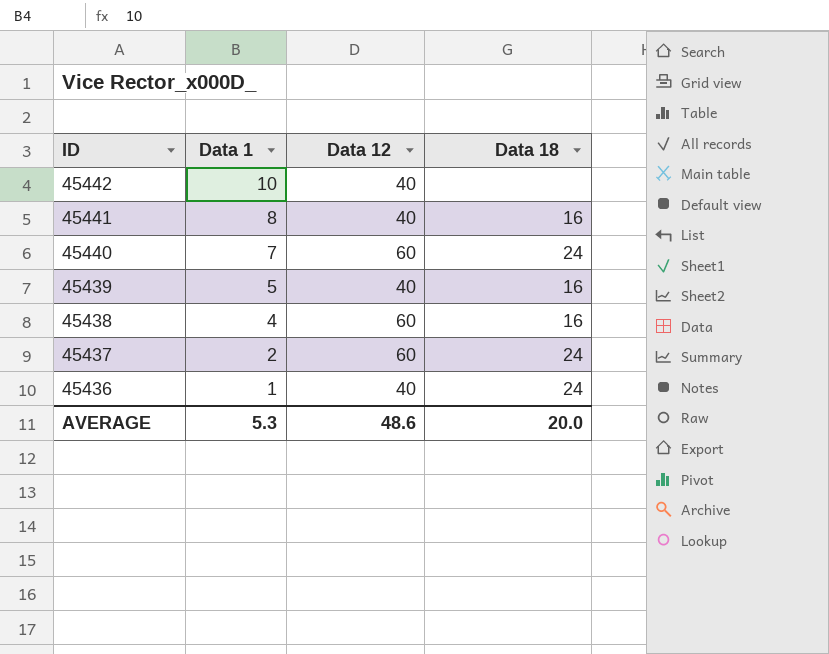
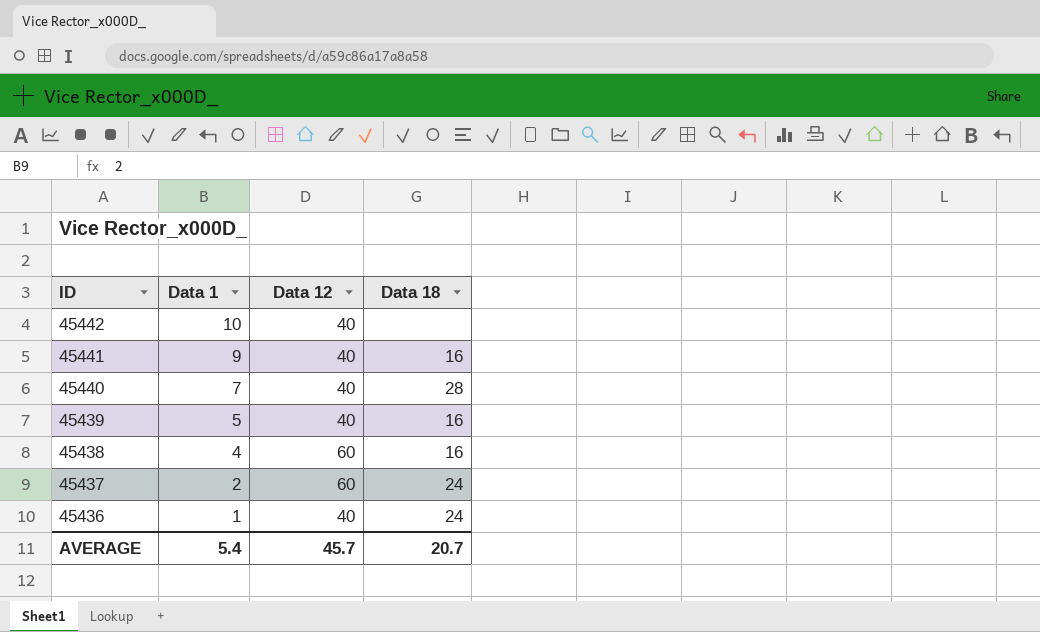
45441 | Data 1: 8 -> 9
45440 | Data 12: 60 -> 40
45440 | Data 18: 24 -> 28
AVERAGE | Data 1: 5.3 -> 5.4
AVERAGE | Data 12: 48.6 -> 45.7
AVERAGE | Data 18: 20.0 -> 20.7

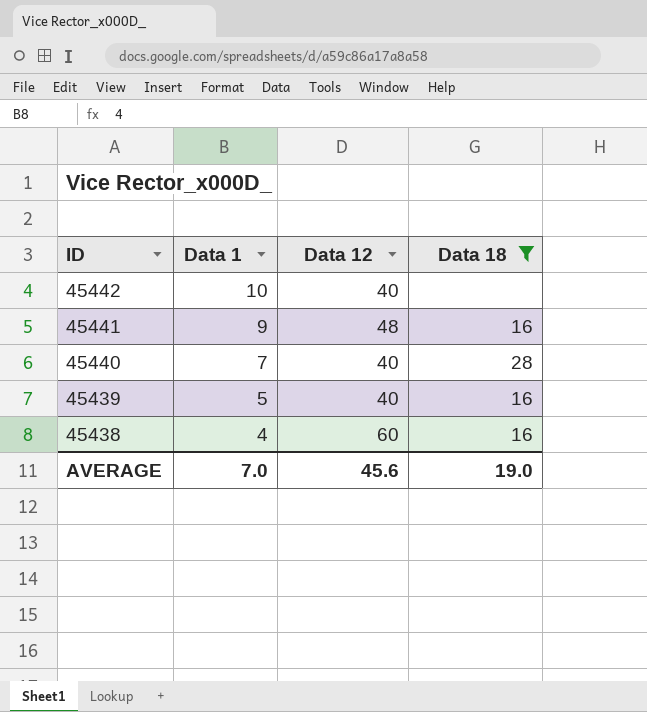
filter: none -> Data 18 != 24
45441 | Data 12: 40 -> 48
AVERAGE | Data 1: 5.4 -> 7.0
AVERAGE | Data 12: 45.7 -> 45.6
AVERAGE | Data 18: 20.7 -> 19.0

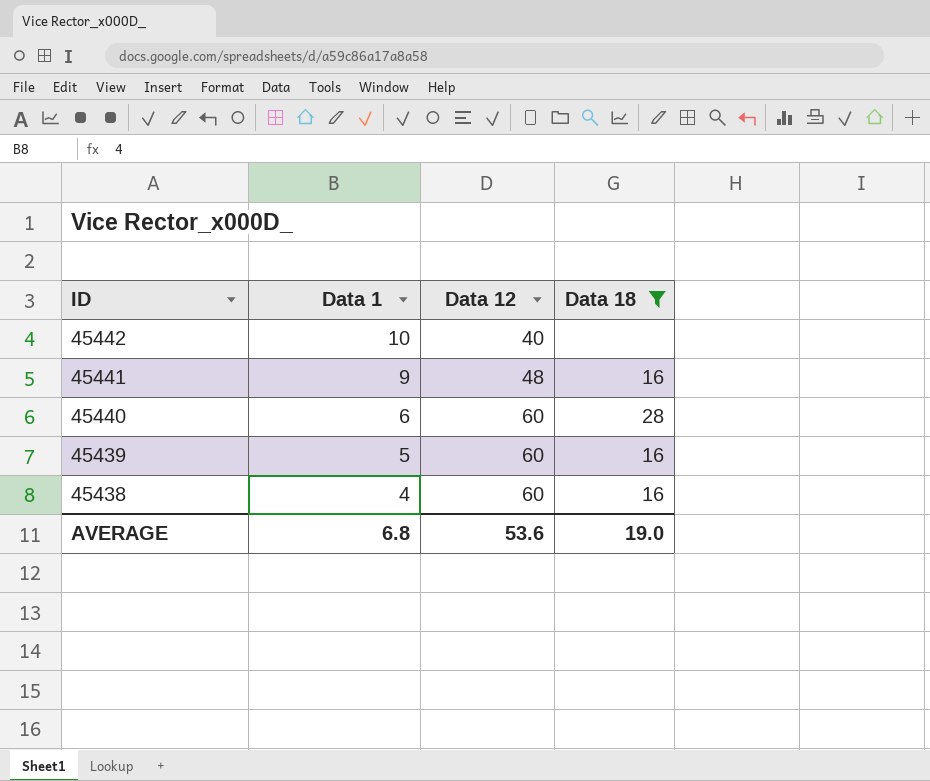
45440 | Data 1: 7 -> 6
45440 | Data 12: 40 -> 60
45439 | Data 12: 40 -> 60
AVERAGE | Data 1: 7.0 -> 6.8
AVERAGE | Data 12: 45.6 -> 53.6

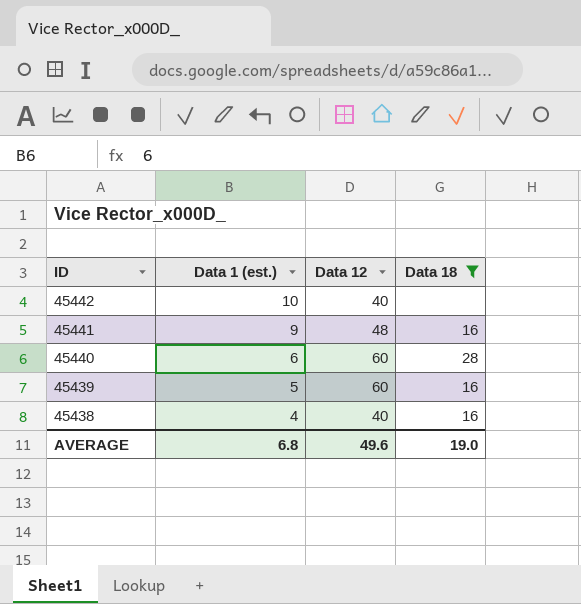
column name: Data 1 -> Data 1 (est.)
45438 | Data 12: 60 -> 40
AVERAGE | Data 12: 53.6 -> 49.6

